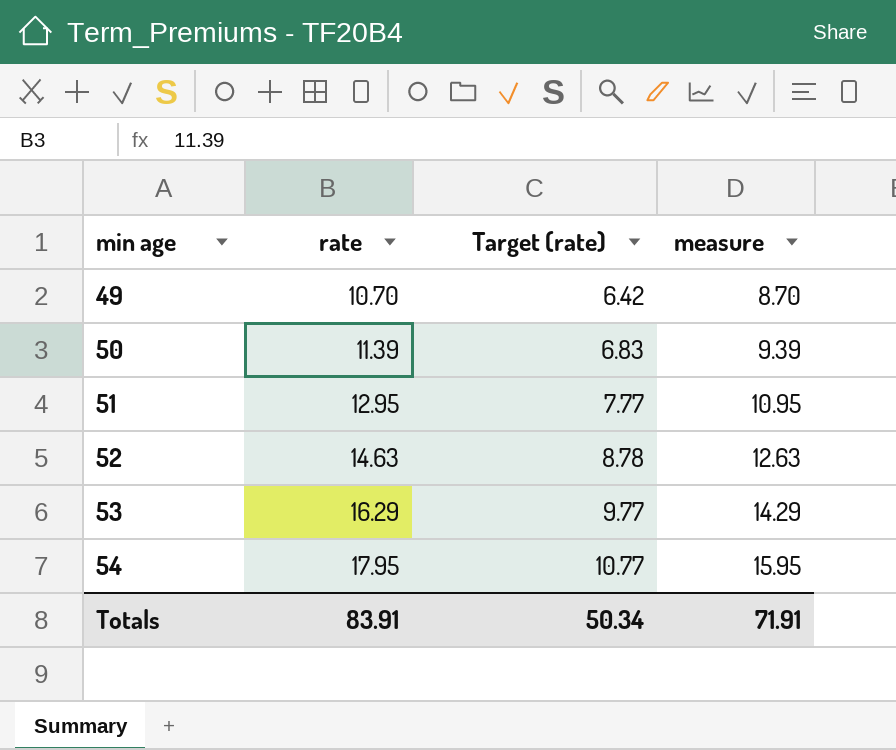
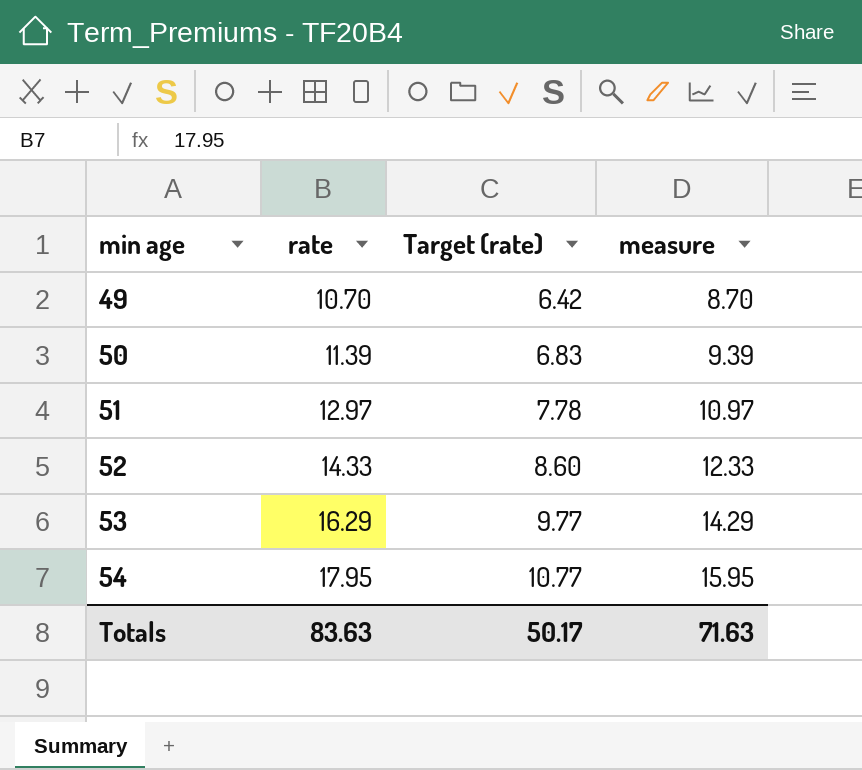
51 | rate: 12.95 -> 12.97
51 | Target (rate): 7.77 -> 7.78
51 | measure: 10.95 -> 10.97
52 | rate: 14.63 -> 14.33
52 | Target (rate): 8.78 -> 8.60
52 | measure: 12.63 -> 12.33
Totals | rate: 83.91 -> 83.63
Totals | Target (rate): 50.34 -> 50.17
Totals | measure: 71.91 -> 71.63

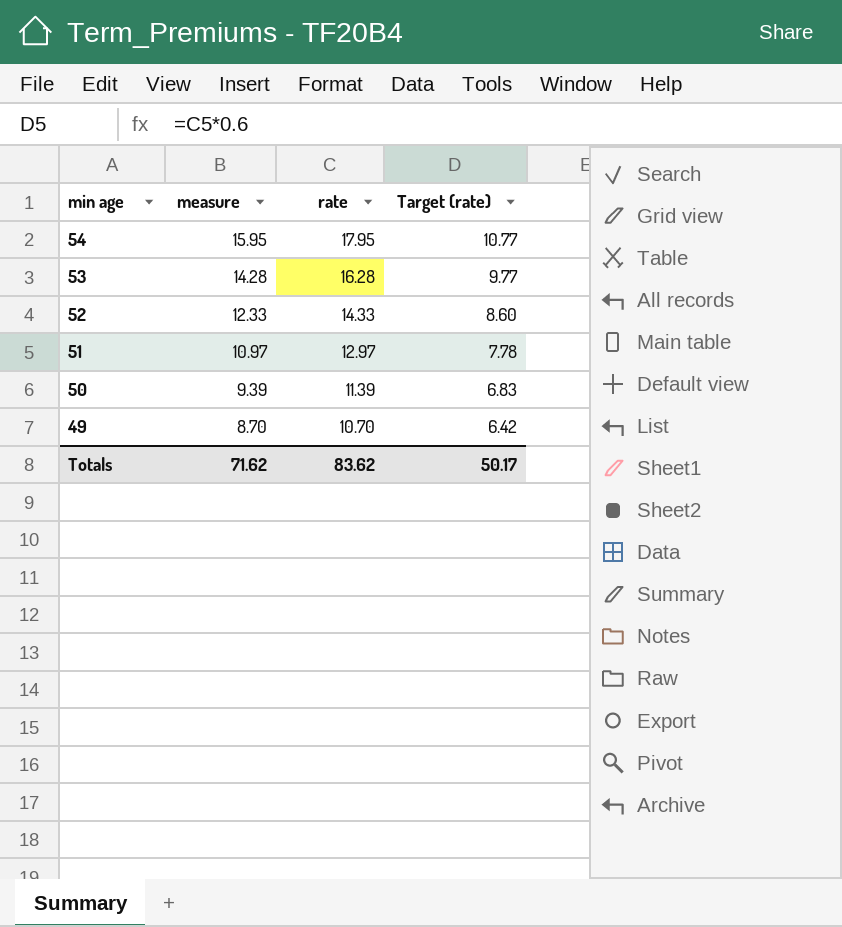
row order: min age ascending -> min age descending
column measure | position: 4 -> 2
53 | measure: 14.29 -> 14.28
53 | rate: 16.29 -> 16.28
Totals | measure: 71.63 -> 71.62
Totals | rate: 83.63 -> 83.62

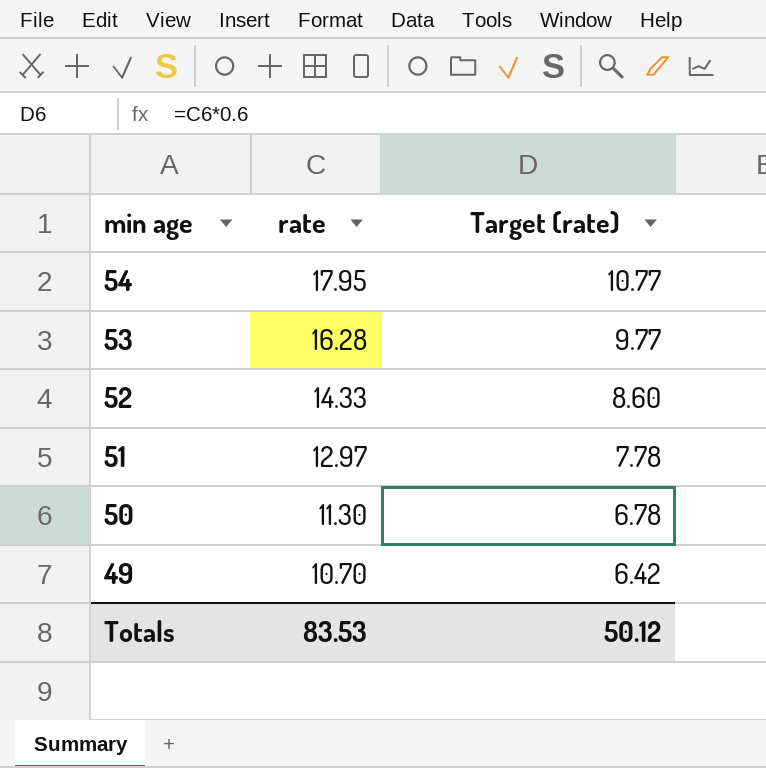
column measure | formula: [rate] - 2 -> none
50 | rate: 11.39 -> 11.30
50 | Target (rate): 6.83 -> 6.78
Totals | rate: 83.62 -> 83.53
Totals | Target (rate): 50.17 -> 50.12

